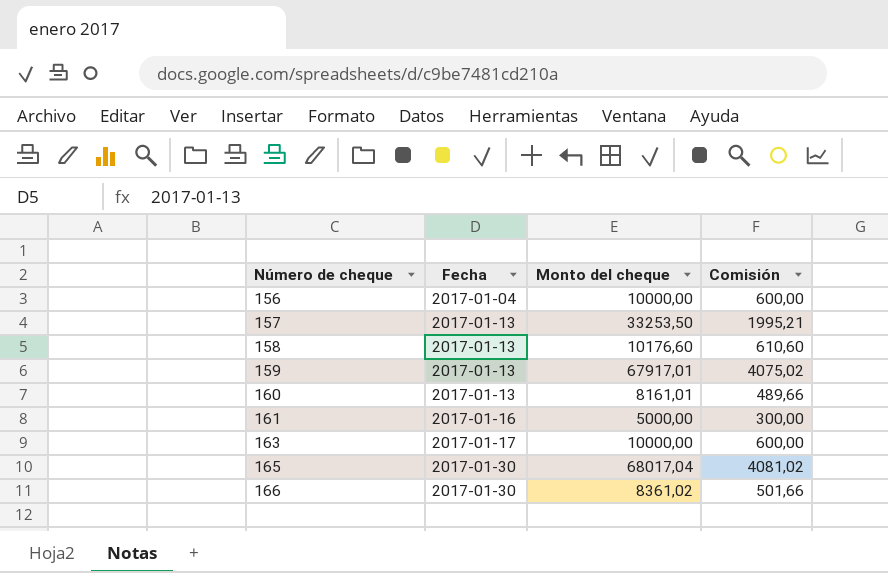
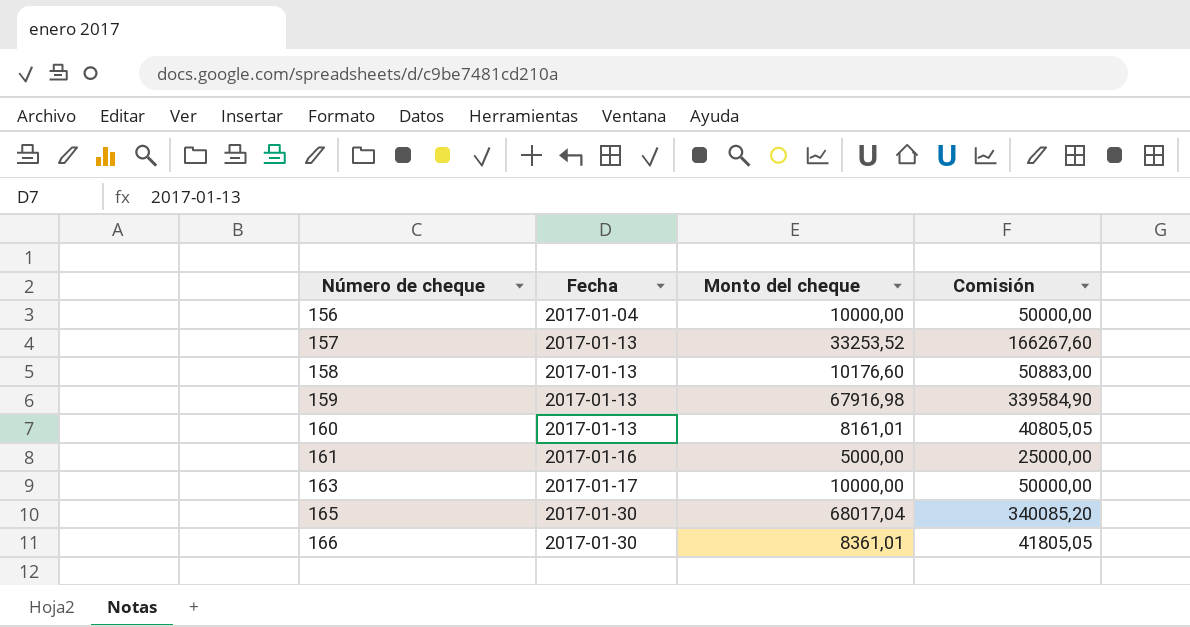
column Comisión | formula: [Monto del cheque] * 0,06 -> [Monto del cheque] * 5
157 | Monto del cheque: 33253,50 -> 33253,52
159 | Monto del cheque: 67917,01 -> 67916,98
166 | Monto del cheque: 8361,02 -> 8361,01

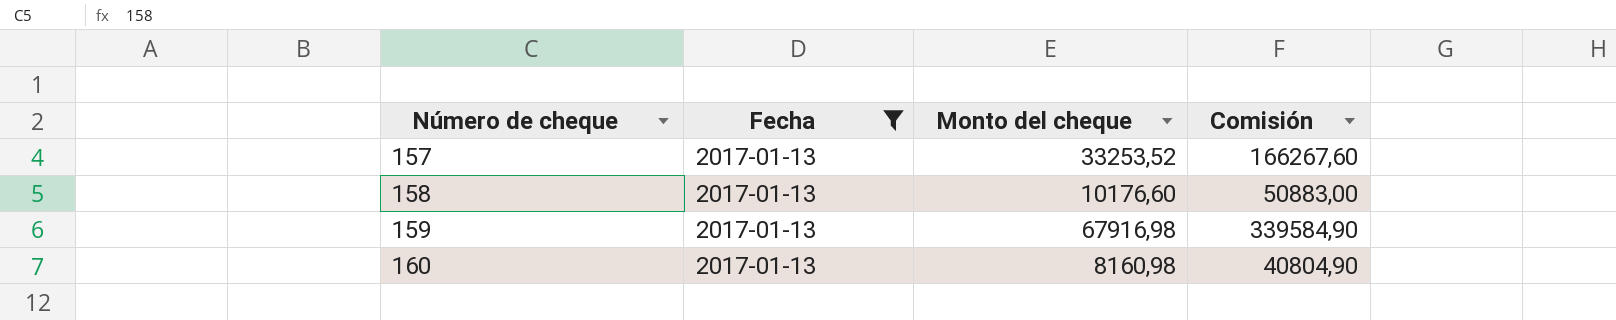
filter: none -> Fecha = 2017-01-13
160 | Monto del cheque: 8161,01 -> 8160,98
160 | Comisión: 40805,05 -> 40804,90

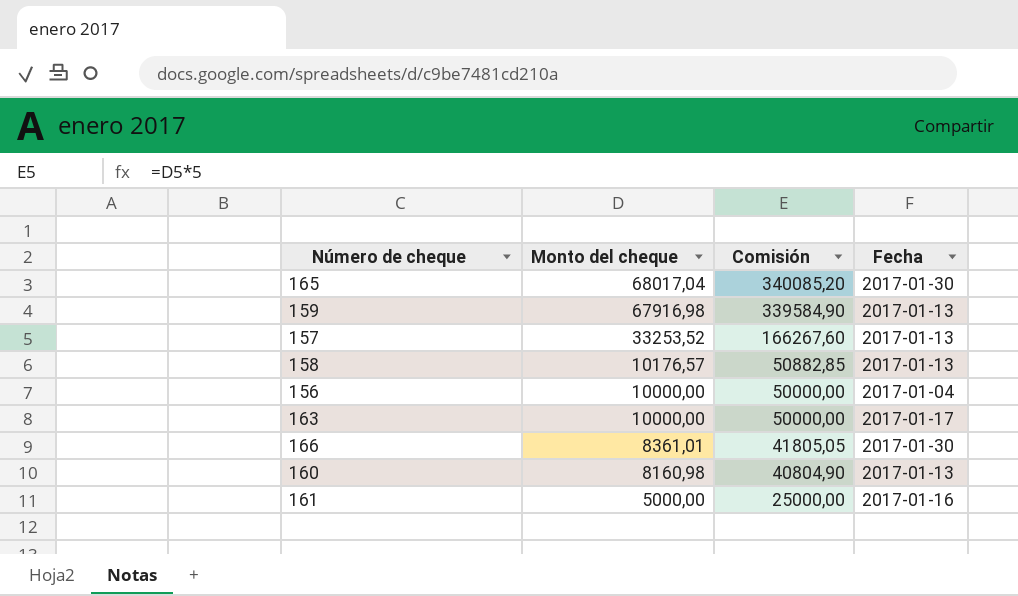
filter: Fecha = 2017-01-13 -> none
row order: Número de cheque ascending -> Monto del cheque descending
column Fecha | position: 2 -> 4
158 | Monto del cheque: 10176,60 -> 10176,57
158 | Comisión: 50883,00 -> 50882,85

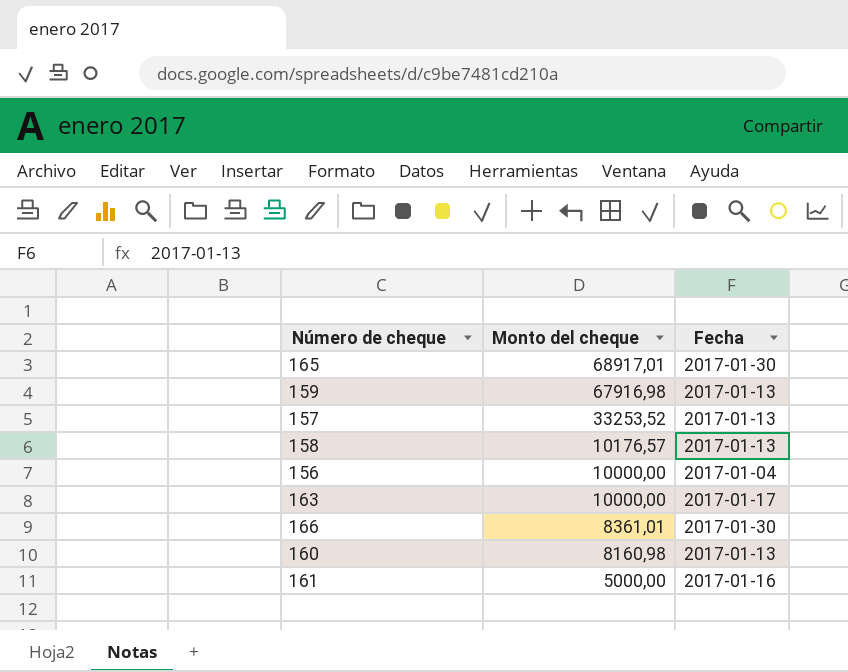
column Comisión | formula: [Monto del cheque] * 5 -> none
165 | Monto del cheque: 68017,04 -> 68917,01

